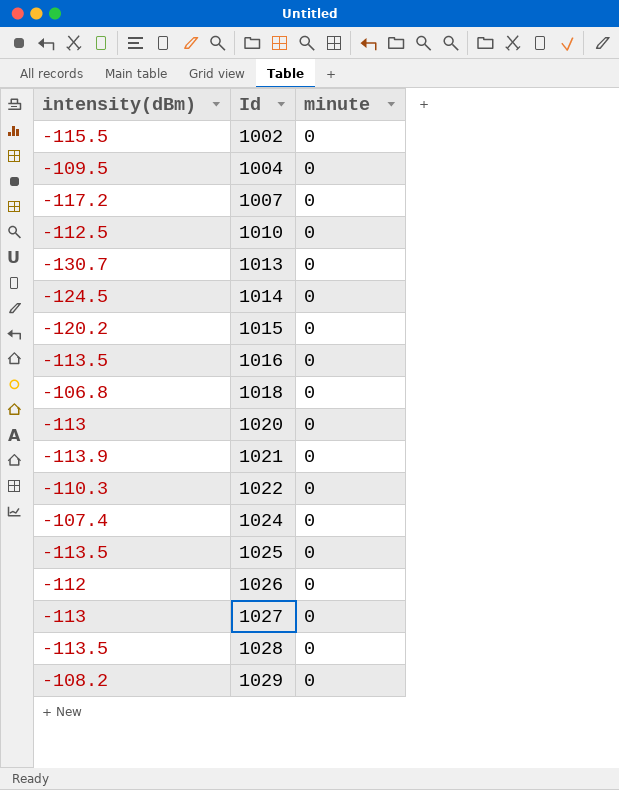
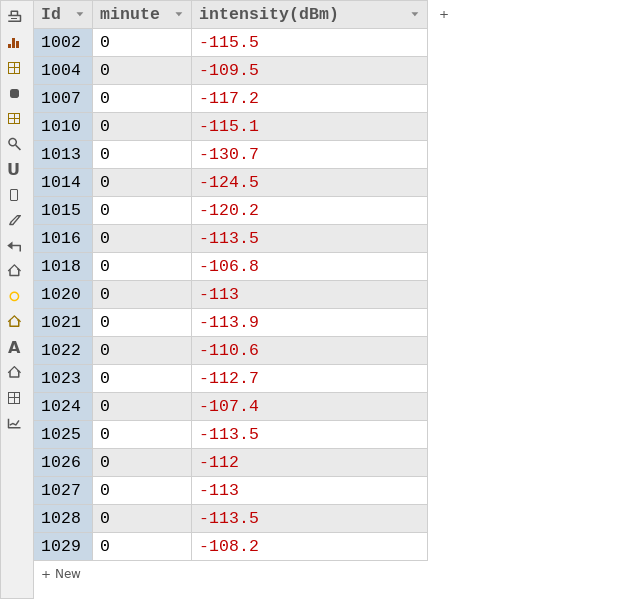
column intensity(dBm) | position: 1 -> 3
1010 | intensity(dBm): -112.5 -> -115.1
1022 | intensity(dBm): -110.3 -> -110.6
row 1023: none -> 0 | -112.7

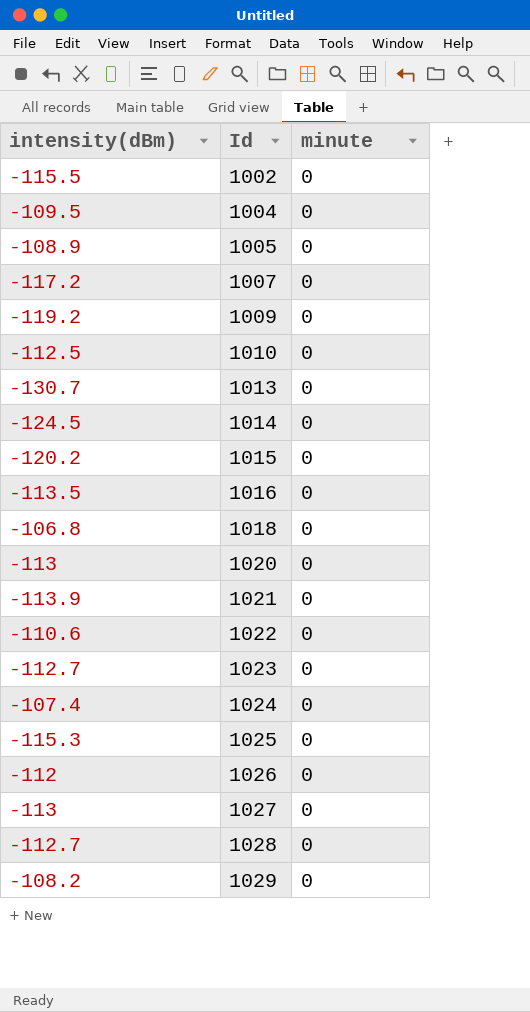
column intensity(dBm) | position: 3 -> 1
row 1005: none -> -108.9 | 0
row 1009: none -> -119.2 | 0
1010 | intensity(dBm): -115.1 -> -112.5
1025 | intensity(dBm): -113.5 -> -115.3
1028 | intensity(dBm): -113.5 -> -112.7

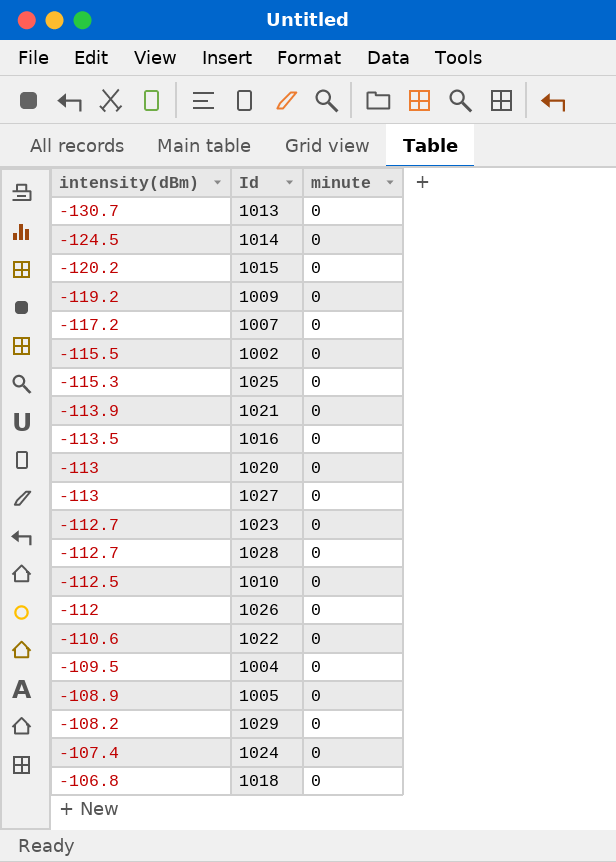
row order: Id ascending -> intensity(dBm) ascending

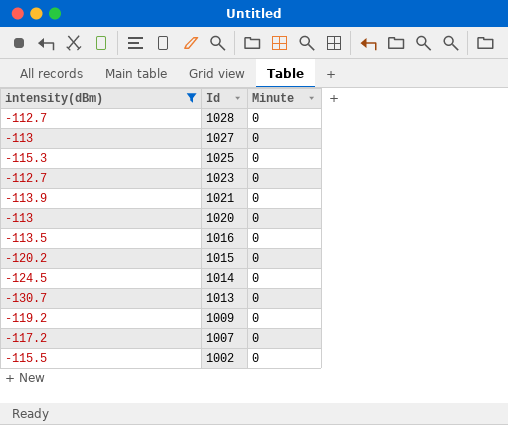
filter: none -> intensity(dBm) <= -112.7
row order: intensity(dBm) ascending -> Id descending
column name: minute -> Minute

